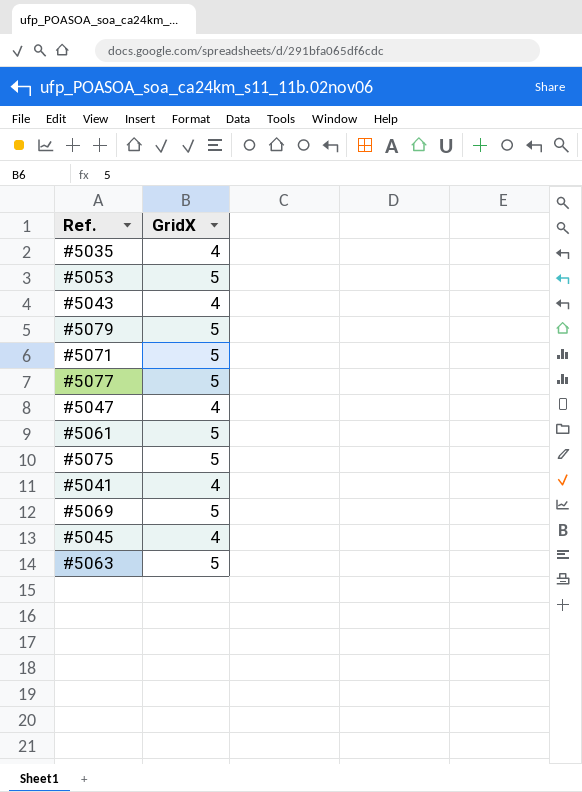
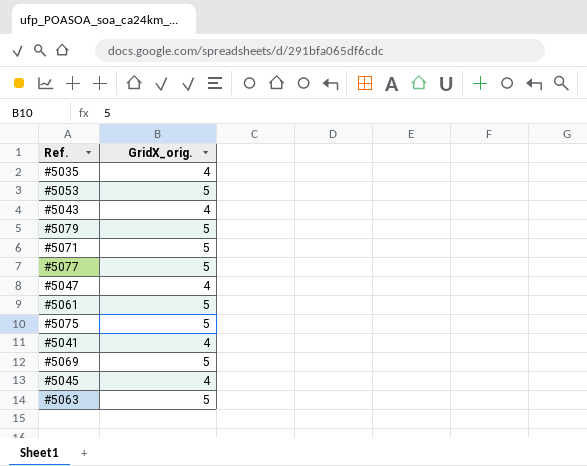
column name: GridX -> GridX_orig.

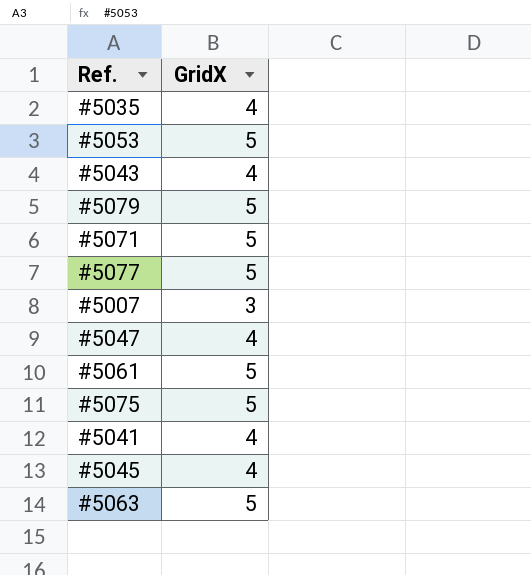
column name: GridX_orig. -> GridX
row #5069: 5 -> none
row #5007: none -> 3

